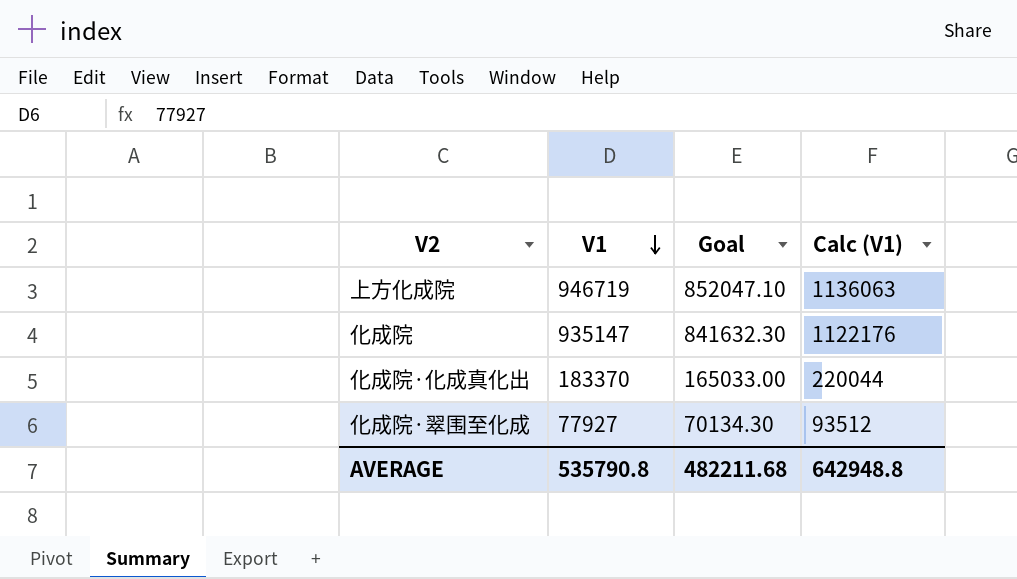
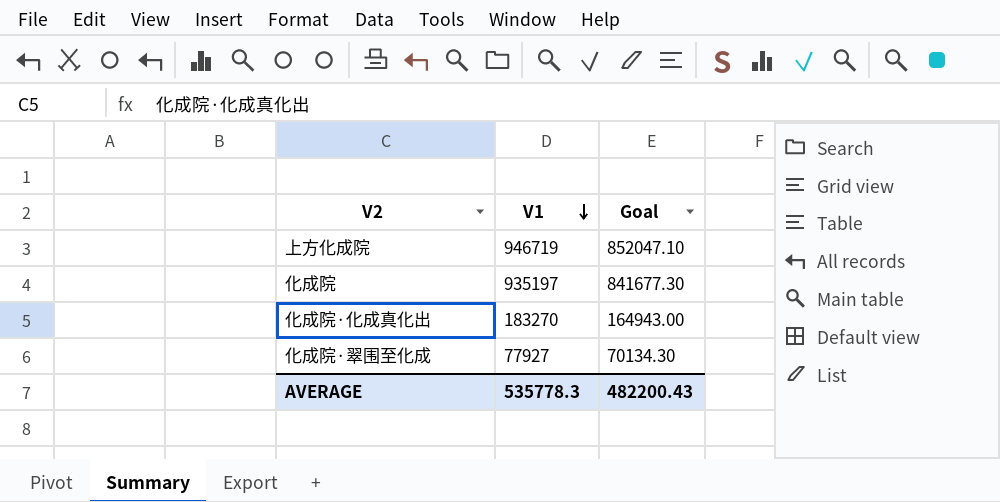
column Calc (V1) | formula: [V1] * 1.2 -> none
化成院 | V1: 935147 -> 935197
化成院 | Goal: 841632.30 -> 841677.30
化成院·化成真化出 | V1: 183370 -> 183270
化成院·化成真化出 | Goal: 165033.00 -> 164943.00
AVERAGE | V1: 535790.8 -> 535778.3
AVERAGE | Goal: 482211.68 -> 482200.43

